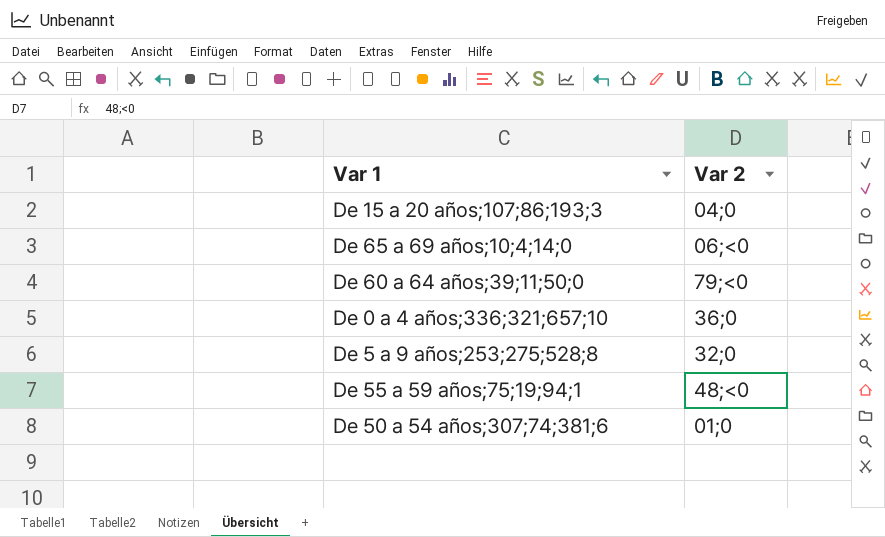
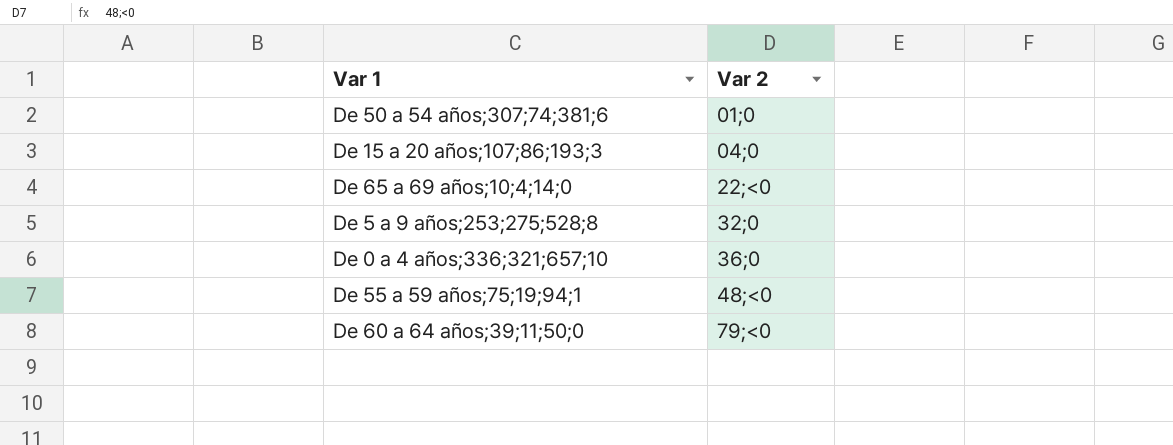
row order: none -> Var 2 ascending
De 65 a 69 años;10;4;14;0 | Var 2: 06;<0 -> 22;<0

